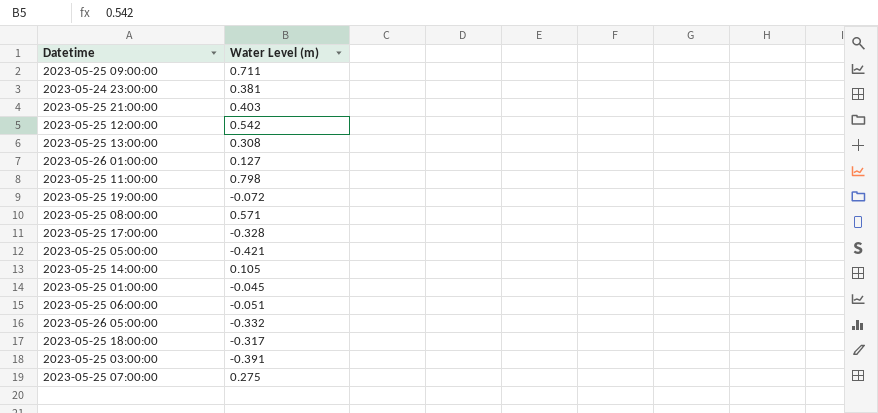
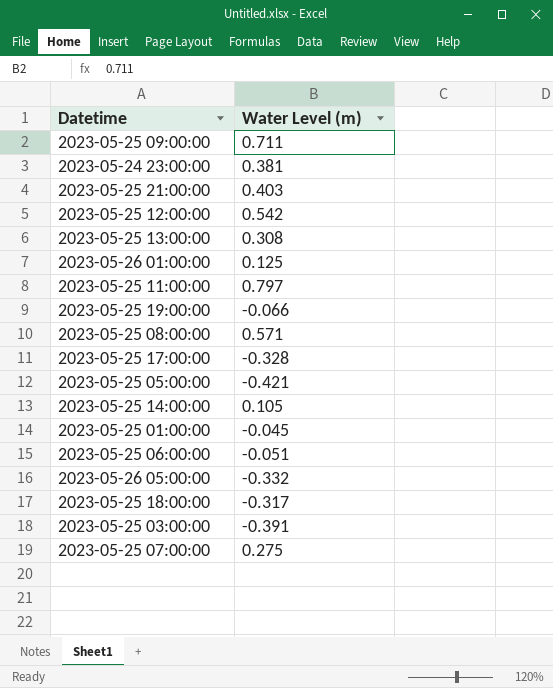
2023-05-26 01:00:00 | Water Level (m): 0.127 -> 0.125
2023-05-25 11:00:00 | Water Level (m): 0.798 -> 0.797
2023-05-25 19:00:00 | Water Level (m): -0.072 -> -0.066

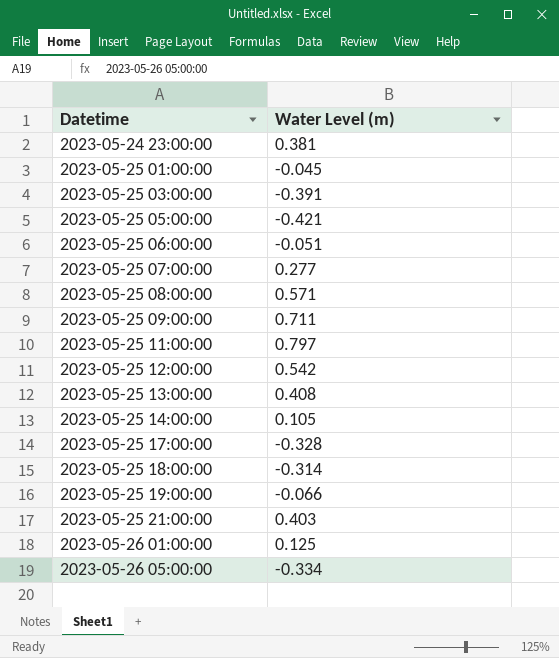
row order: none -> Datetime ascending
2023-05-25 07:00:00 | Water Level (m): 0.275 -> 0.277
2023-05-25 13:00:00 | Water Level (m): 0.308 -> 0.408
2023-05-25 18:00:00 | Water Level (m): -0.317 -> -0.314
2023-05-26 05:00:00 | Water Level (m): -0.332 -> -0.334

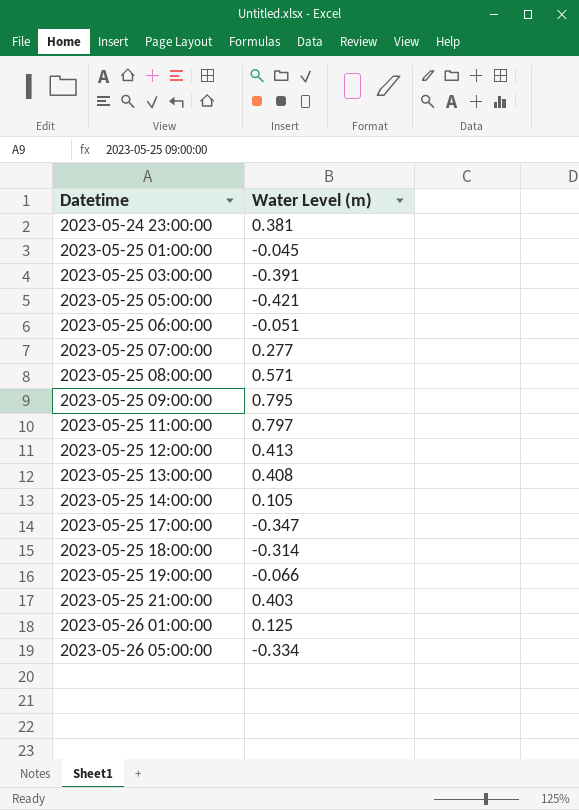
2023-05-25 09:00:00 | Water Level (m): 0.711 -> 0.795
2023-05-25 12:00:00 | Water Level (m): 0.542 -> 0.413
2023-05-25 17:00:00 | Water Level (m): -0.328 -> -0.347

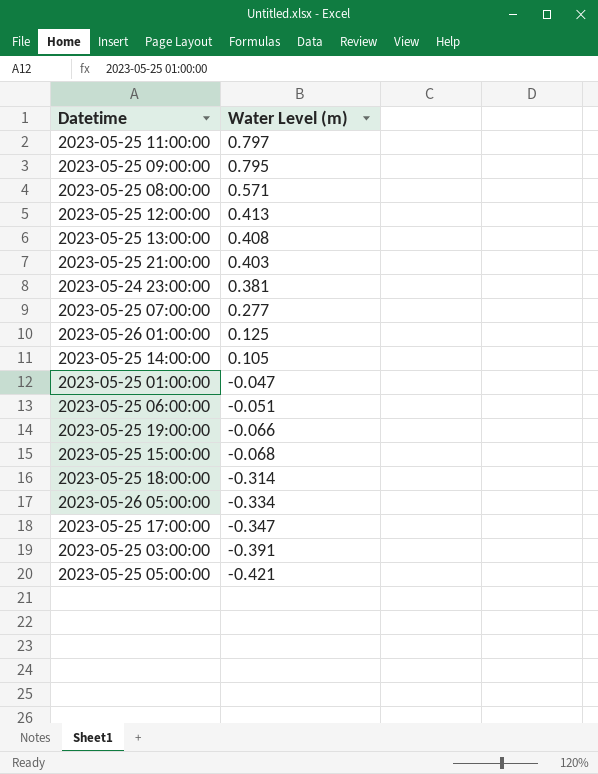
row order: Datetime ascending -> Water Level (m) descending
2023-05-25 01:00:00 | Water Level (m): -0.045 -> -0.047
row 2023-05-25 15:00:00: none -> -0.068

